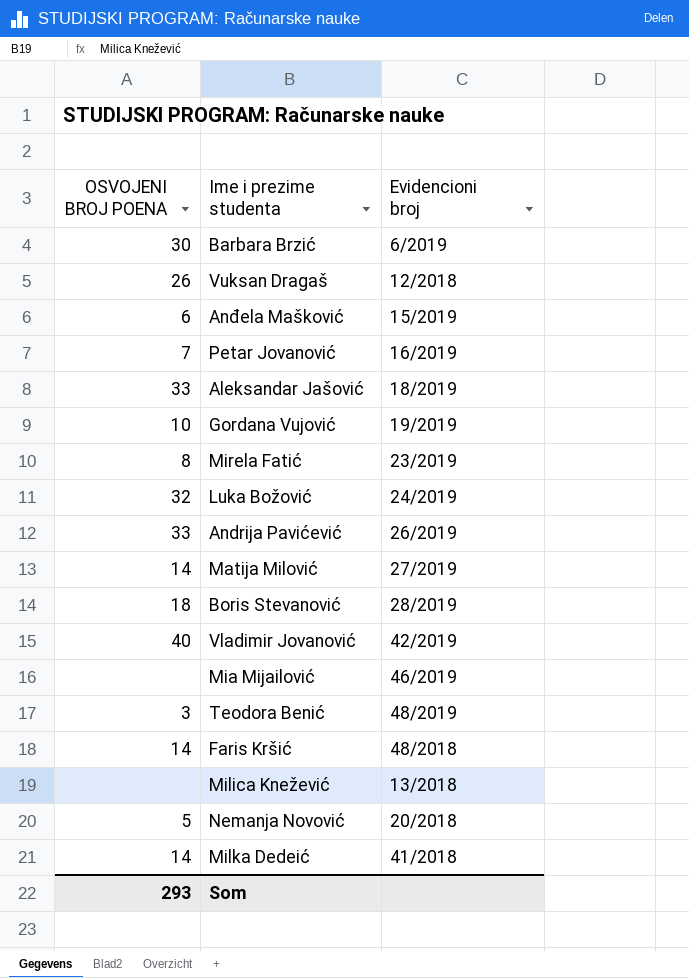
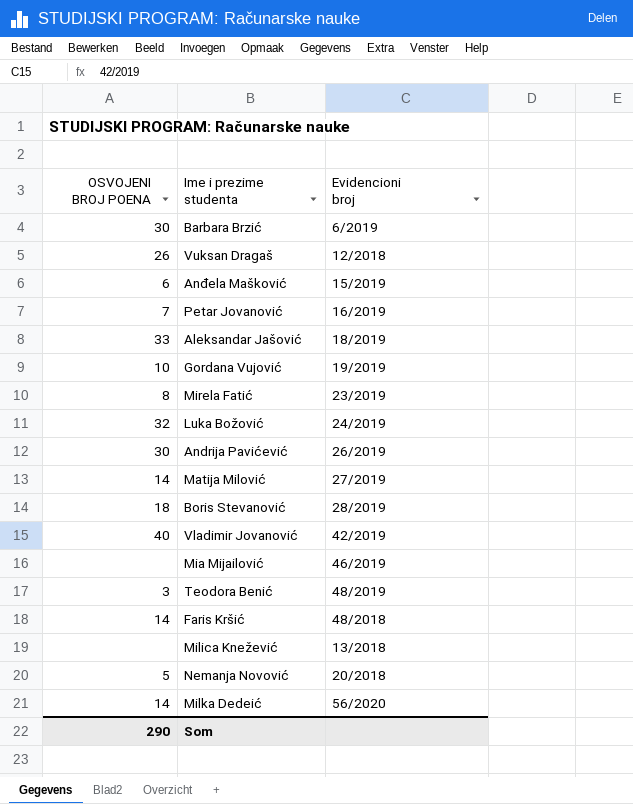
Andrija Pavićević | OSVOJENI BROJ POENA: 33 -> 30
Milka Dedeić | Evidencioni broj: 41/2018 -> 56/2020
Som | OSVOJENI BROJ POENA: 293 -> 290

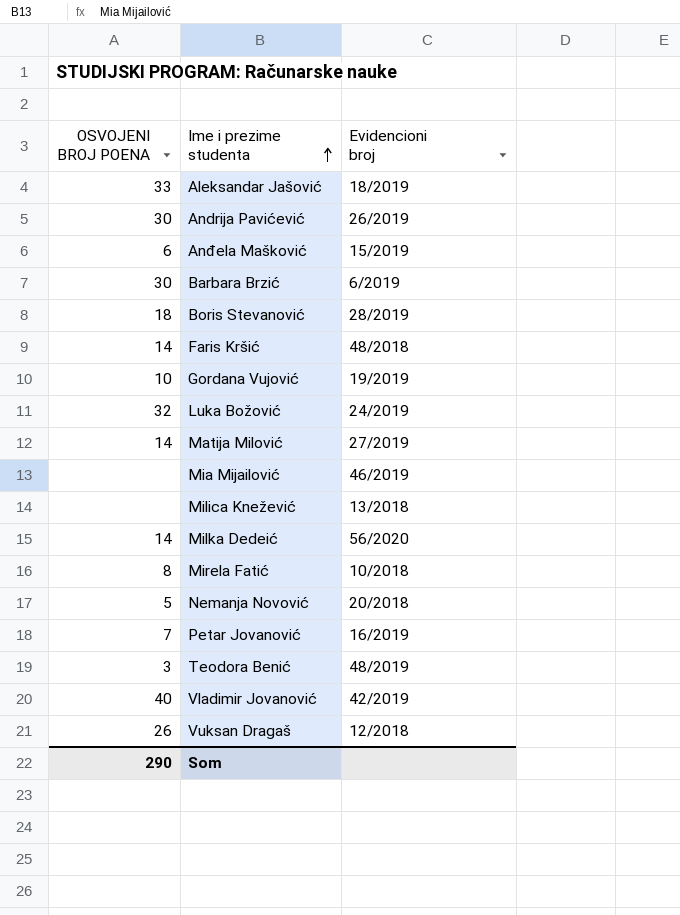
row order: none -> Ime i prezime studenta ascending
Mirela Fatić | Evidencioni broj: 23/2019 -> 10/2018

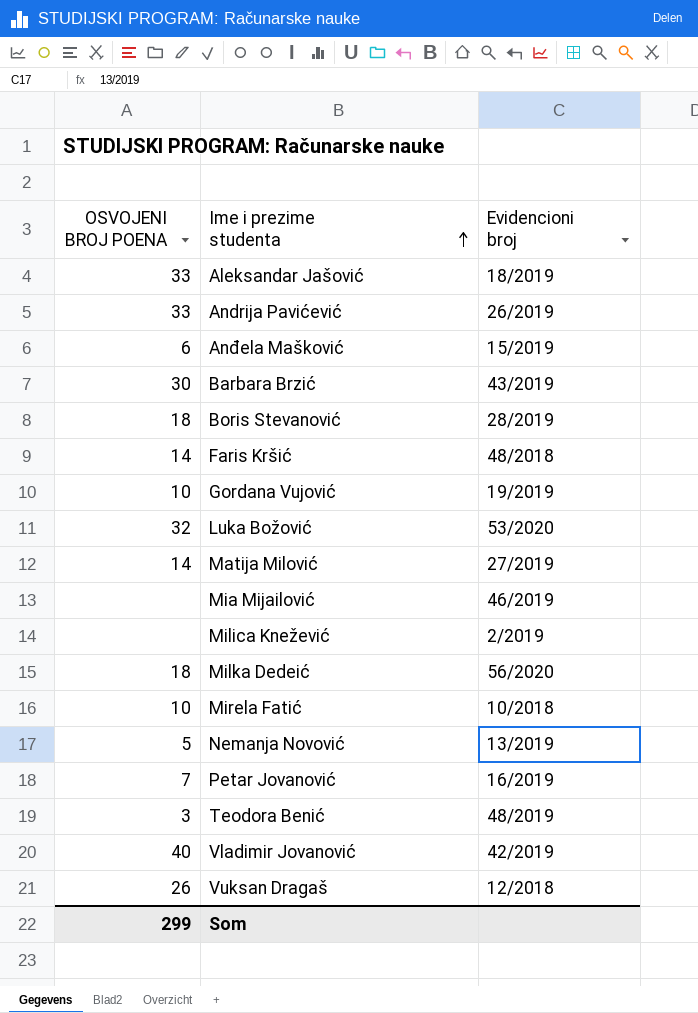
Andrija Pavićević | OSVOJENI BROJ POENA: 30 -> 33
Barbara Brzić | Evidencioni broj: 6/2019 -> 43/2019
Luka Božović | Evidencioni broj: 24/2019 -> 53/2020
Milica Knežević | Evidencioni broj: 13/2018 -> 2/2019
Milka Dedeić | OSVOJENI BROJ POENA: 14 -> 18
Mirela Fatić | OSVOJENI BROJ POENA: 8 -> 10
Nemanja Novović | Evidencioni broj: 20/2018 -> 13/2019
Som | OSVOJENI BROJ POENA: 290 -> 299

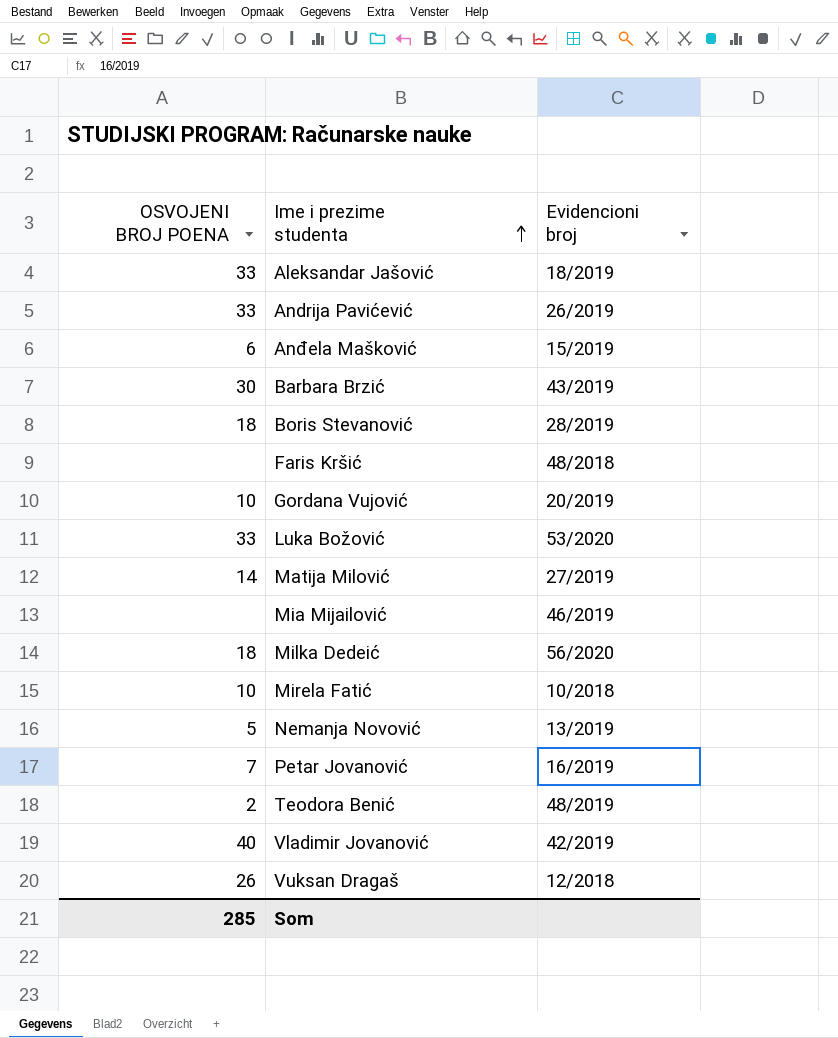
row Milica Knežević: none | 2/2019 -> none
Faris Kršić | OSVOJENI BROJ POENA: 14 -> none
Gordana Vujović | Evidencioni broj: 19/2019 -> 20/2019
Luka Božović | OSVOJENI BROJ POENA: 32 -> 33
Teodora Benić | OSVOJENI BROJ POENA: 3 -> 2
Som | OSVOJENI BROJ POENA: 299 -> 285

